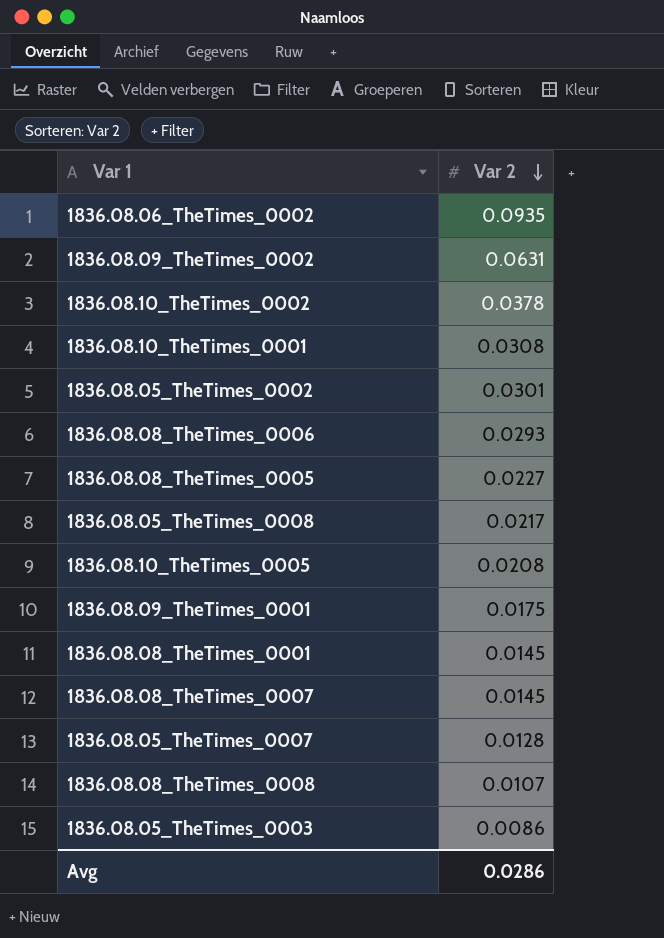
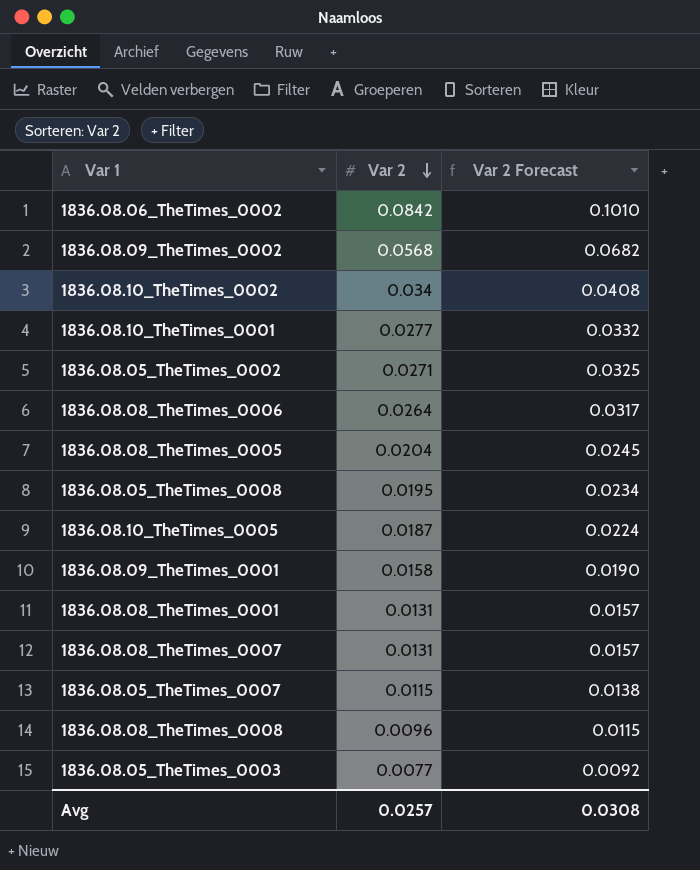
column Var 2 Forecast | formula: none -> [Var 2] * 1.2
1836.08.06_TheTimes_0002 | Var 2: 0.0935 -> 0.0842
1836.08.09_TheTimes_0002 | Var 2: 0.0631 -> 0.0568
1836.08.10_TheTimes_0002 | Var 2: 0.0378 -> 0.034
1836.08.10_TheTimes_0001 | Var 2: 0.0308 -> 0.0277
1836.08.05_TheTimes_0002 | Var 2: 0.0301 -> 0.0271
1836.08.08_TheTimes_0006 | Var 2: 0.0293 -> 0.0264
1836.08.08_TheTimes_0005 | Var 2: 0.0227 -> 0.0204
1836.08.05_TheTimes_0008 | Var 2: 0.0217 -> 0.0195
1836.08.10_TheTimes_0005 | Var 2: 0.0208 -> 0.0187
1836.08.09_TheTimes_0001 | Var 2: 0.0175 -> 0.0158
1836.08.08_TheTimes_0001 | Var 2: 0.0145 -> 0.0131
1836.08.08_TheTimes_0007 | Var 2: 0.0145 -> 0.0131
1836.08.05_TheTimes_0007 | Var 2: 0.0128 -> 0.0115
1836.08.08_TheTimes_0008 | Var 2: 0.0107 -> 0.0096
1836.08.05_TheTimes_0003 | Var 2: 0.0086 -> 0.0077
Avg | Var 2: 0.0286 -> 0.0257

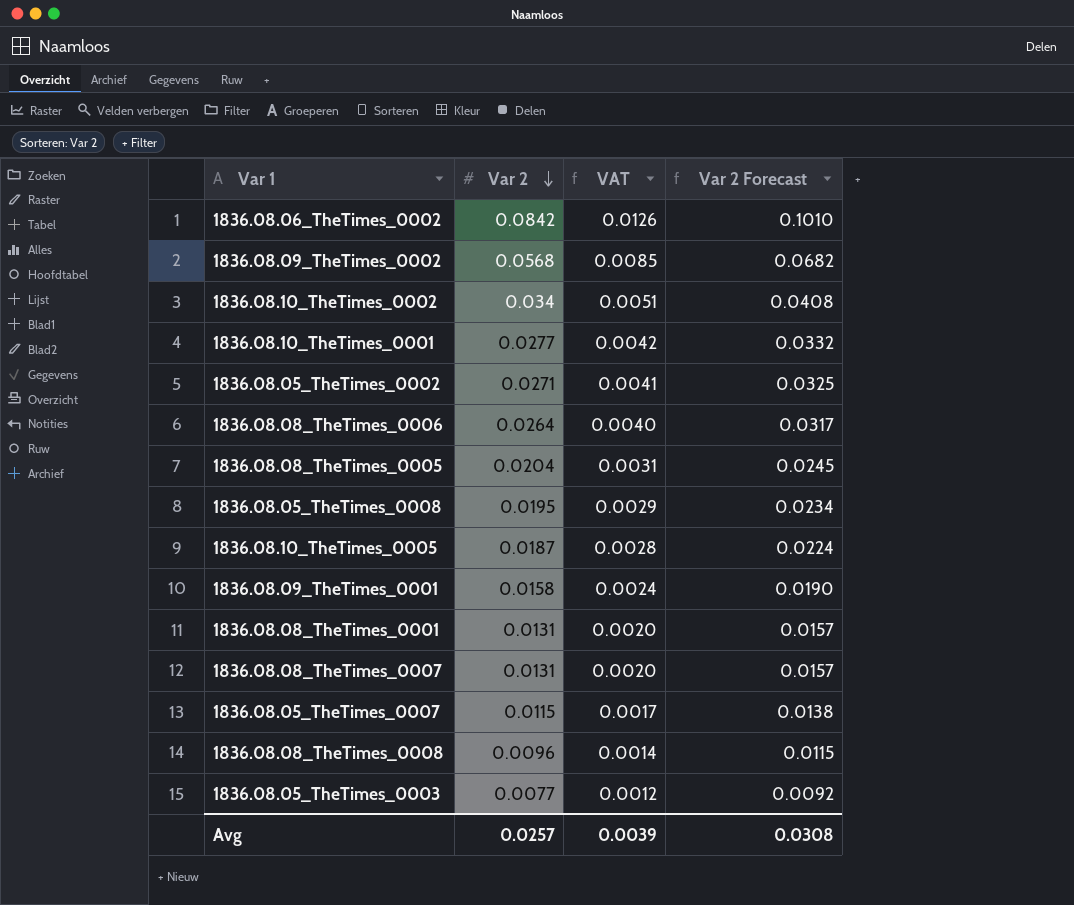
column VAT | formula: none -> [Var 2] * 0.15

